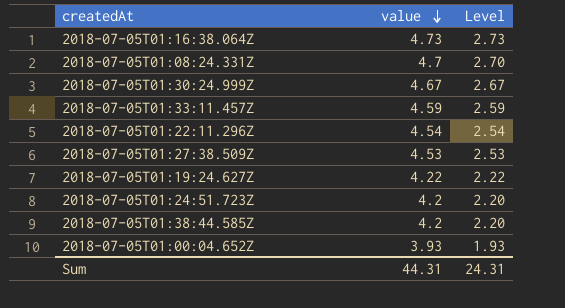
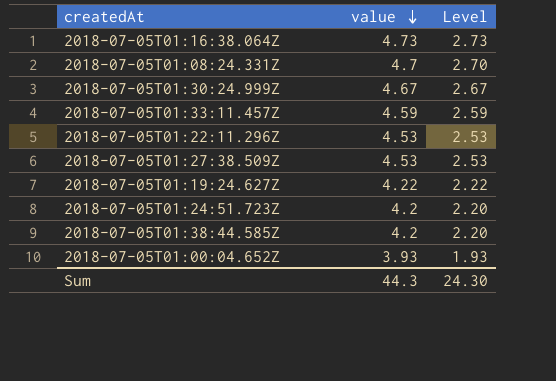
2018-07-05T01:22:11.296Z | value: 4.54 -> 4.53
2018-07-05T01:22:11.296Z | Level: 2.54 -> 2.53
Sum | value: 44.31 -> 44.3
Sum | Level: 24.31 -> 24.30

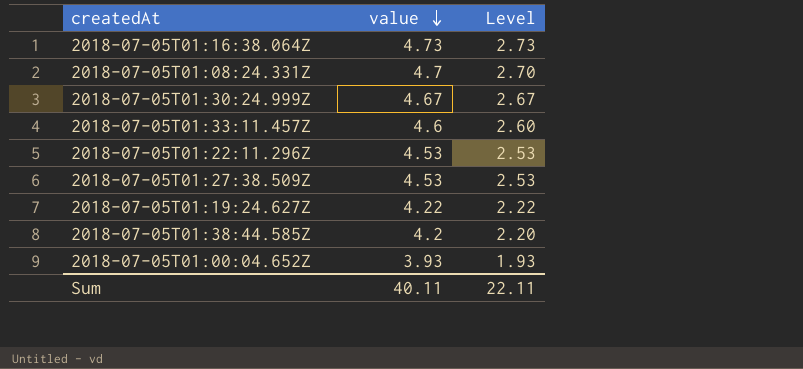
row 2018-07-05T01:24:51.723Z: 4.2 | 2.20 -> none
2018-07-05T01:33:11.457Z | value: 4.59 -> 4.6
2018-07-05T01:33:11.457Z | Level: 2.59 -> 2.60
Sum | value: 44.3 -> 40.11
Sum | Level: 24.30 -> 22.11

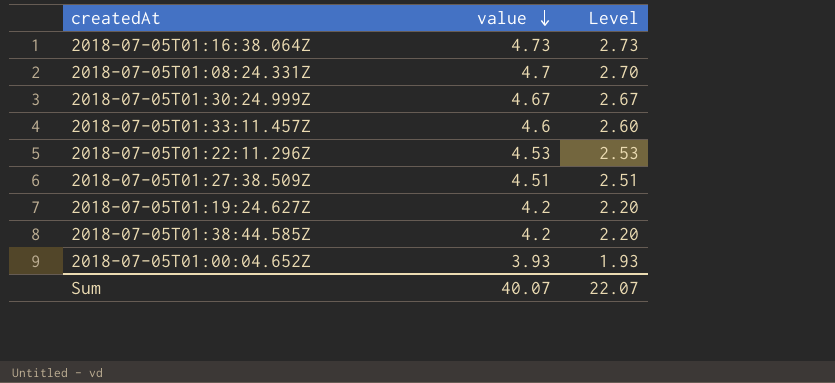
2018-07-05T01:27:38.509Z | value: 4.53 -> 4.51
2018-07-05T01:27:38.509Z | Level: 2.53 -> 2.51
2018-07-05T01:19:24.627Z | value: 4.22 -> 4.2
2018-07-05T01:19:24.627Z | Level: 2.22 -> 2.20
Sum | value: 40.11 -> 40.07
Sum | Level: 22.11 -> 22.07

